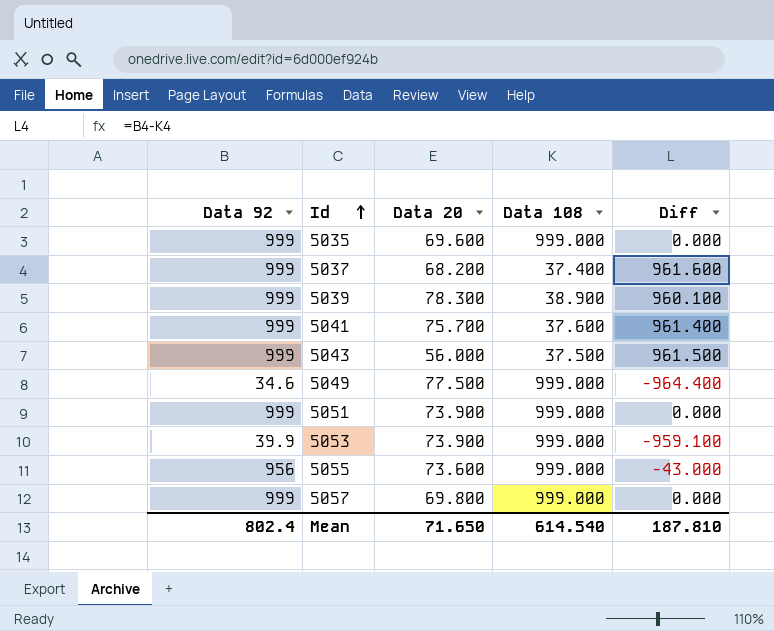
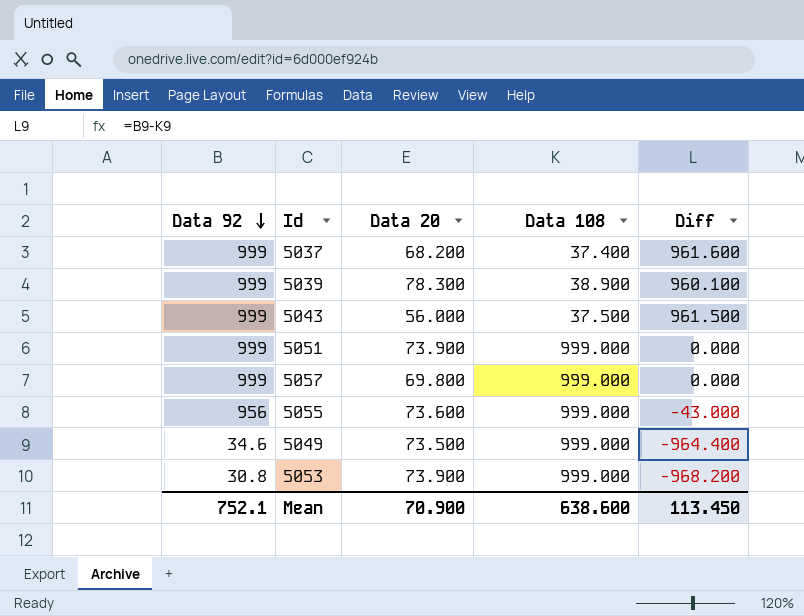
row order: Id ascending -> Data 92 descending
row 5035: 999 | 69.600 | 999.000 | 0.000 -> none
row 5041: 999 | 75.700 | 37.600 | 961.400 -> none
5049 | Data 20: 77.500 -> 73.500
5053 | Data 92: 39.9 -> 30.8
5053 | Diff: -959.100 -> -968.200
Mean | Data 92: 802.4 -> 752.1
Mean | Data 20: 71.650 -> 70.900
Mean | Data 108: 614.540 -> 638.600
Mean | Diff: 187.810 -> 113.450

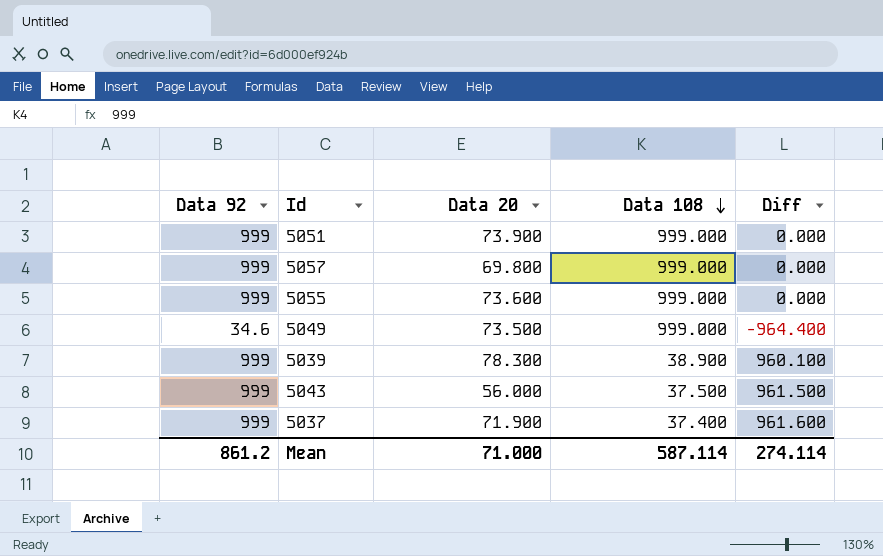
row order: Data 92 descending -> Data 108 descending
row 5053: 30.8 | 73.900 | 999.000 | -968.200 -> none
5055 | Data 92: 956 -> 999
5055 | Diff: -43.000 -> 0.000
5037 | Data 20: 68.200 -> 71.900
Mean | Data 92: 752.1 -> 861.2
Mean | Data 20: 70.900 -> 71.000
Mean | Data 108: 638.600 -> 587.114
Mean | Diff: 113.450 -> 274.114

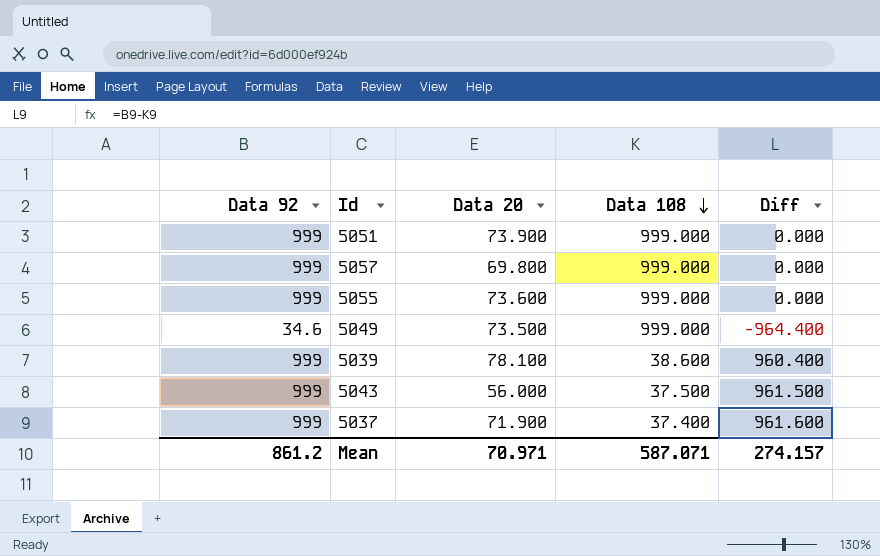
5039 | Data 20: 78.300 -> 78.100
5039 | Data 108: 38.900 -> 38.600
5039 | Diff: 960.100 -> 960.400
Mean | Data 20: 71.000 -> 70.971
Mean | Data 108: 587.114 -> 587.071
Mean | Diff: 274.114 -> 274.157

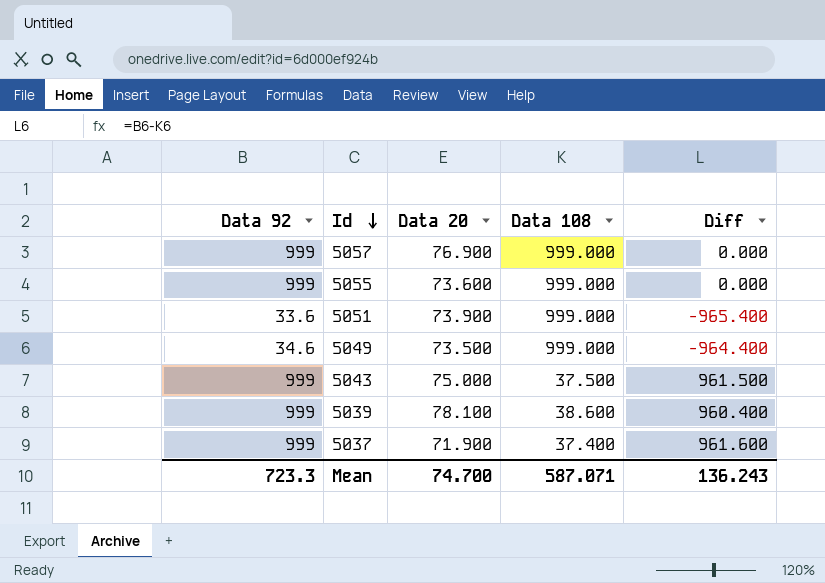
row order: Data 108 descending -> Id descending
5057 | Data 20: 69.800 -> 76.900
5051 | Data 92: 999 -> 33.6
5051 | Diff: 0.000 -> -965.400
5043 | Data 20: 56.000 -> 75.000
Mean | Data 92: 861.2 -> 723.3
Mean | Data 20: 70.971 -> 74.700
Mean | Diff: 274.157 -> 136.243

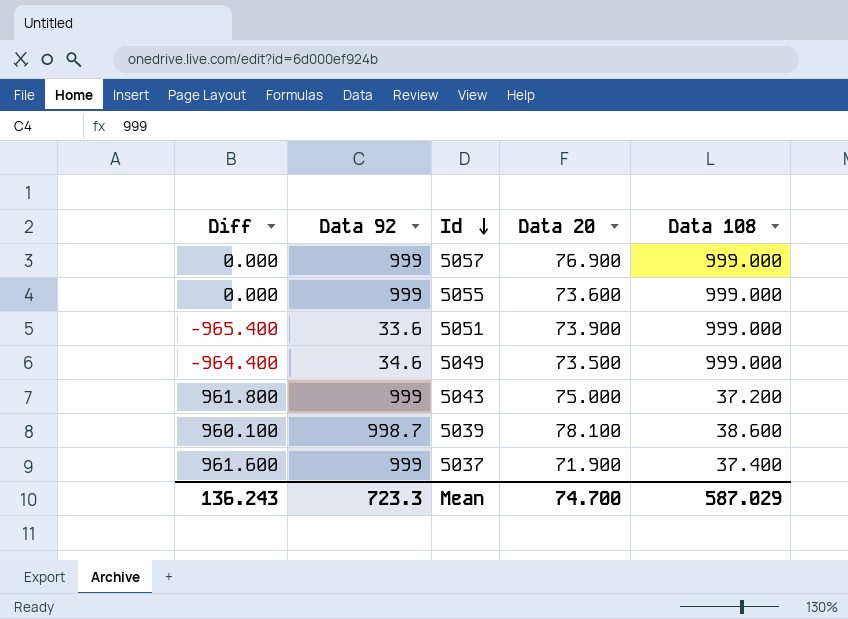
column Diff | position: 5 -> 1
5043 | Diff: 961.500 -> 961.800
5043 | Data 108: 37.500 -> 37.200
5039 | Diff: 960.400 -> 960.100
5039 | Data 92: 999 -> 998.7
Mean | Data 108: 587.071 -> 587.029

